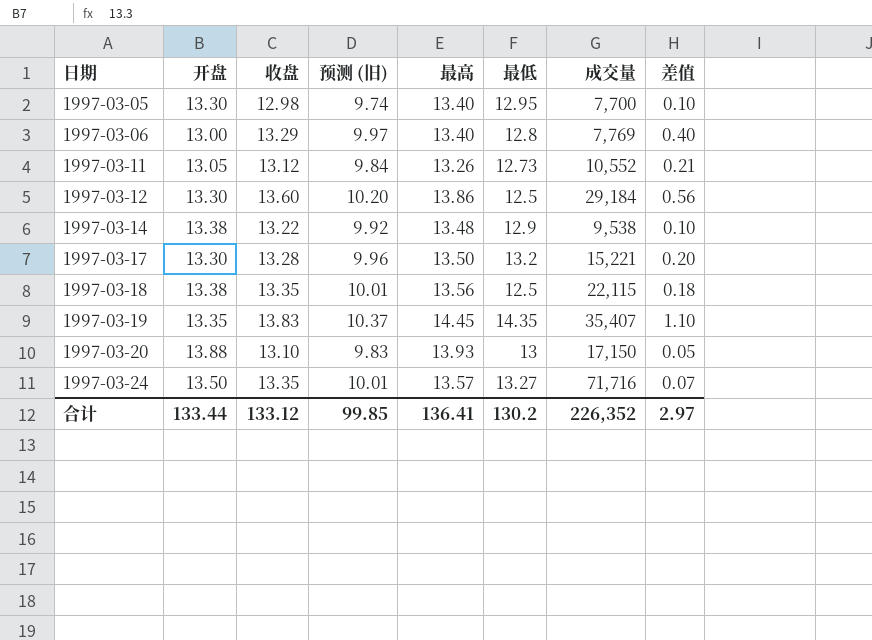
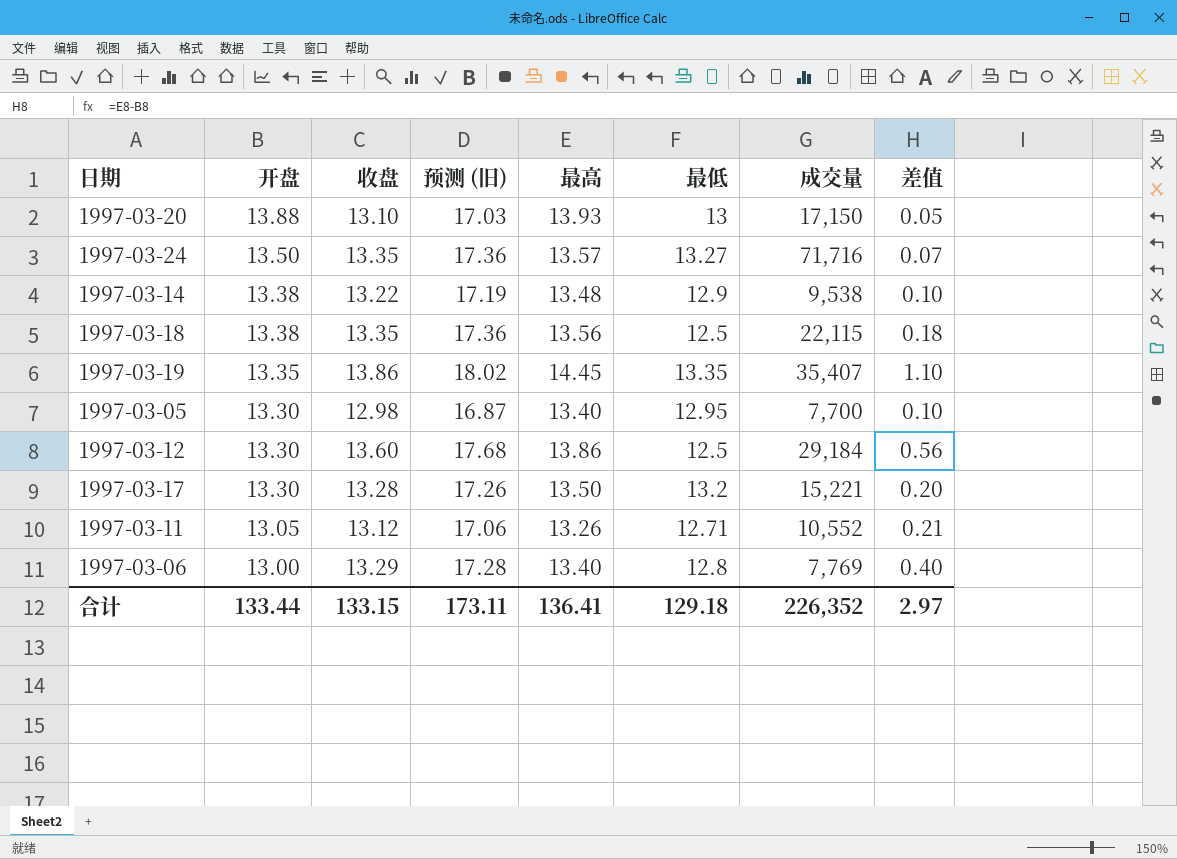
row order: 日期 ascending -> 开盘 descending
column 预测 (旧) | formula: [收盘] * 0.75 -> [收盘] * 1.3
1997-03-19 | 收盘: 13.83 -> 13.86
1997-03-19 | 最低: 14.35 -> 13.35
1997-03-11 | 最低: 12.73 -> 12.71
合计 | 收盘: 133.12 -> 133.15
合计 | 预测 (旧): 99.85 -> 173.11
合计 | 最低: 130.2 -> 129.18

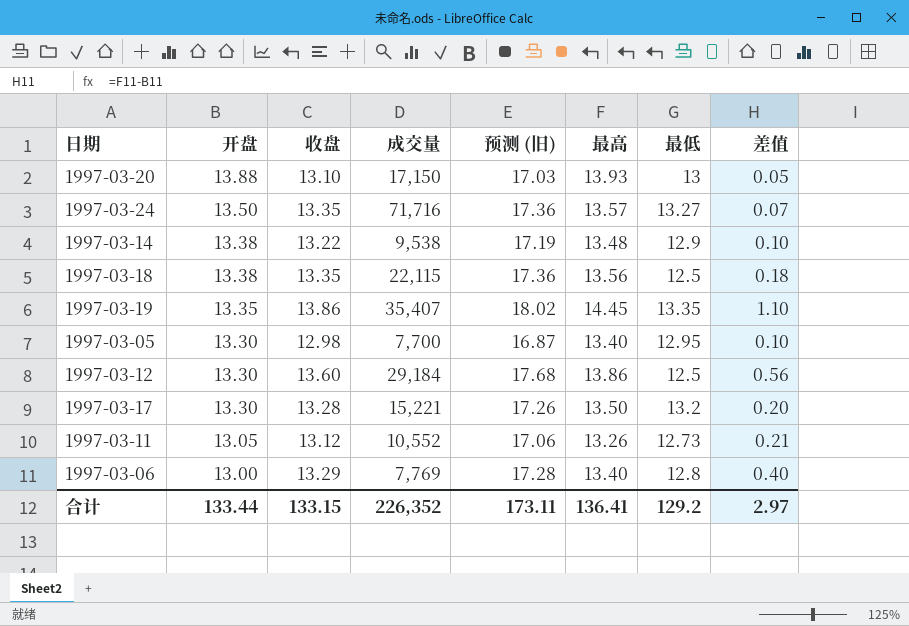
column 成交量 | position: 7 -> 4
1997-03-11 | 最低: 12.71 -> 12.73
合计 | 最低: 129.18 -> 129.2

